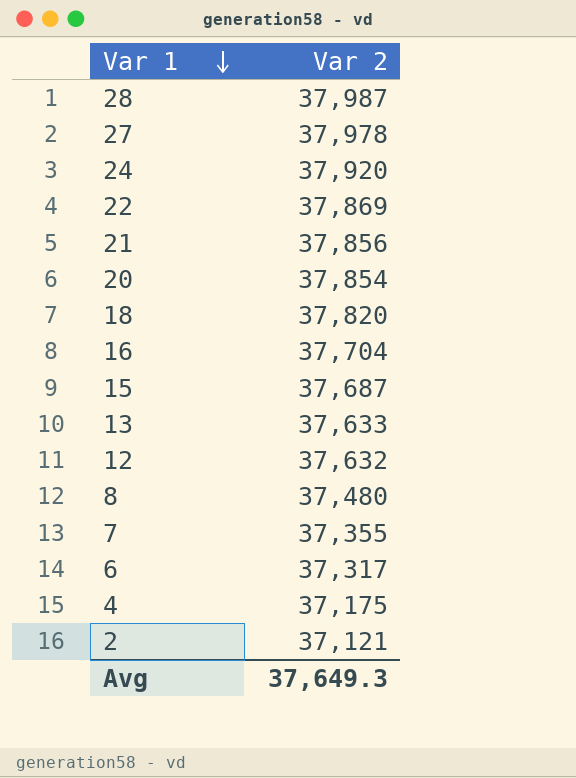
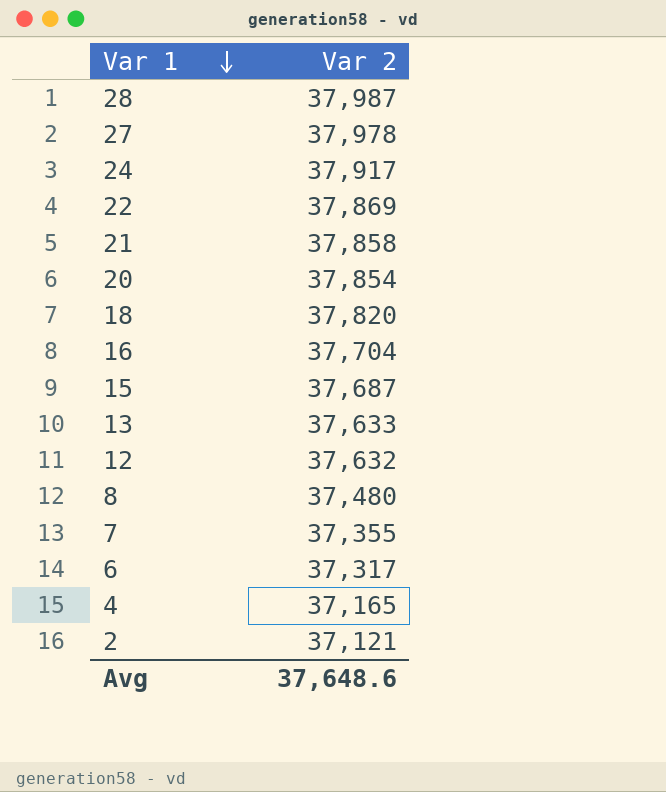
24 | Var 2: 37,920 -> 37,917
21 | Var 2: 37,856 -> 37,858
4 | Var 2: 37,175 -> 37,165
Avg | Var 2: 37,649.3 -> 37,648.6

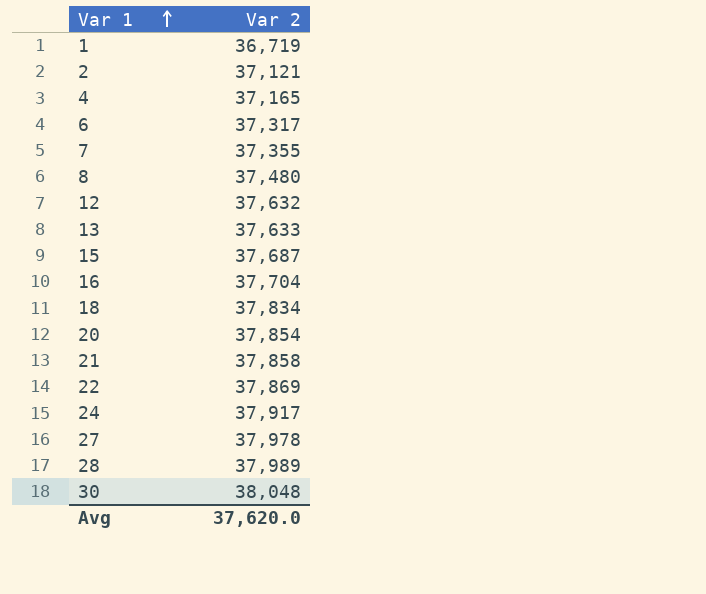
row order: Var 1 descending -> Var 1 ascending
row 1: none -> 36,719
18 | Var 2: 37,820 -> 37,834
28 | Var 2: 37,987 -> 37,989
row 30: none -> 38,048
Avg | Var 2: 37,648.6 -> 37,620.0

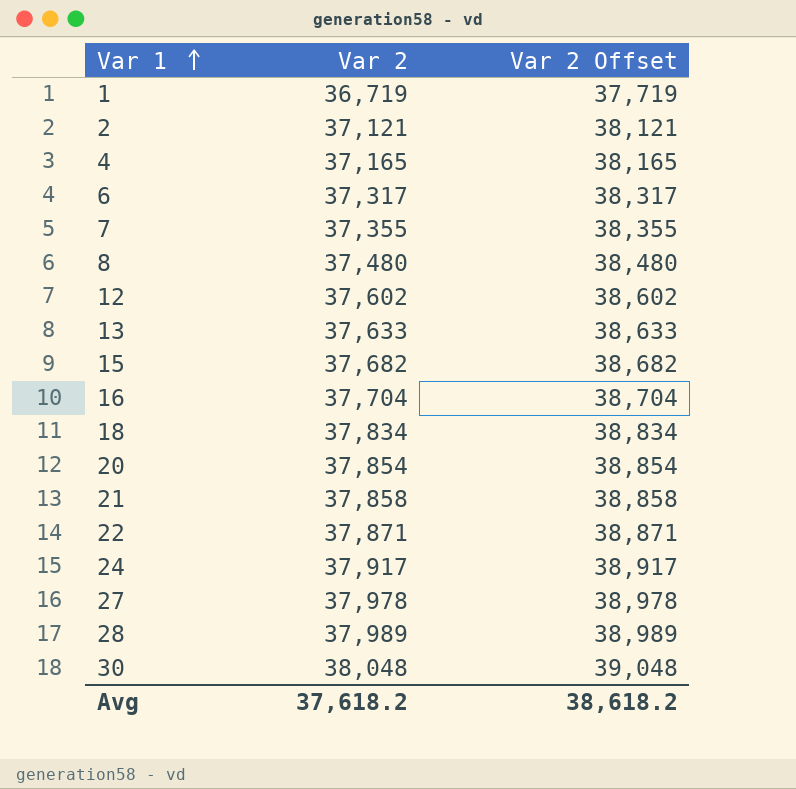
column Var 2 Offset | formula: none -> [Var 2] + 1000
12 | Var 2: 37,632 -> 37,602
15 | Var 2: 37,687 -> 37,682
22 | Var 2: 37,869 -> 37,871
Avg | Var 2: 37,620.0 -> 37,618.2

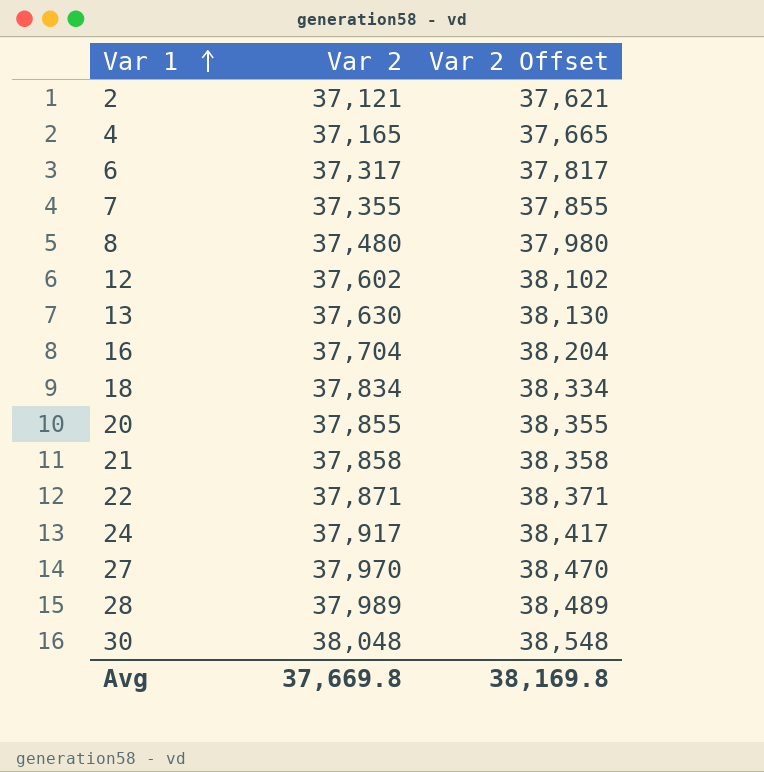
column Var 2 Offset | formula: [Var 2] + 1000 -> [Var 2] + 500
row 1: 36,719 | 37,719 -> none
row 15: 37,682 | 38,682 -> none
13 | Var 2: 37,633 -> 37,630
20 | Var 2: 37,854 -> 37,855
27 | Var 2: 37,978 -> 37,970
Avg | Var 2: 37,618.2 -> 37,669.8
Avg | Var 2 Offset: 38,618.2 -> 38,169.8

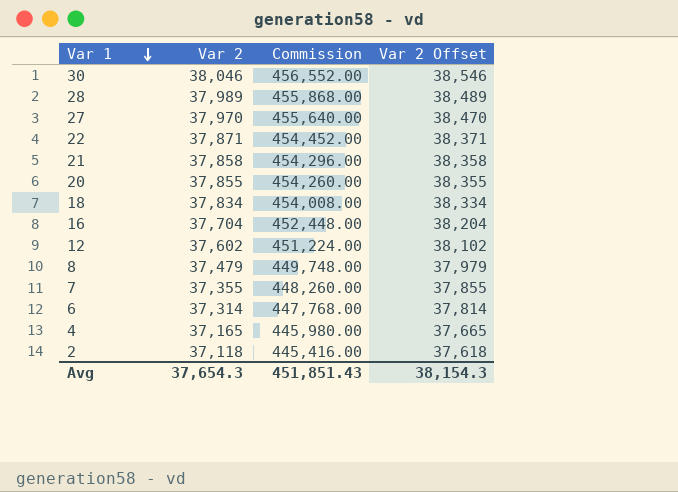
row order: Var 1 ascending -> Var 1 descending
column Commission | formula: none -> [Var 2] * 12
row 13: 37,630 | 38,130 -> none
row 24: 37,917 | 38,417 -> none
30 | Var 2: 38,048 -> 38,046
30 | Var 2 Offset: 38,548 -> 38,546
8 | Var 2: 37,480 -> 37,479
8 | Var 2 Offset: 37,980 -> 37,979
6 | Var 2: 37,317 -> 37,314
6 | Var 2 Offset: 37,817 -> 37,814
2 | Var 2: 37,121 -> 37,118
2 | Var 2 Offset: 37,621 -> 37,618
Avg | Var 2: 37,669.8 -> 37,654.3
Avg | Var 2 Offset: 38,169.8 -> 38,154.3

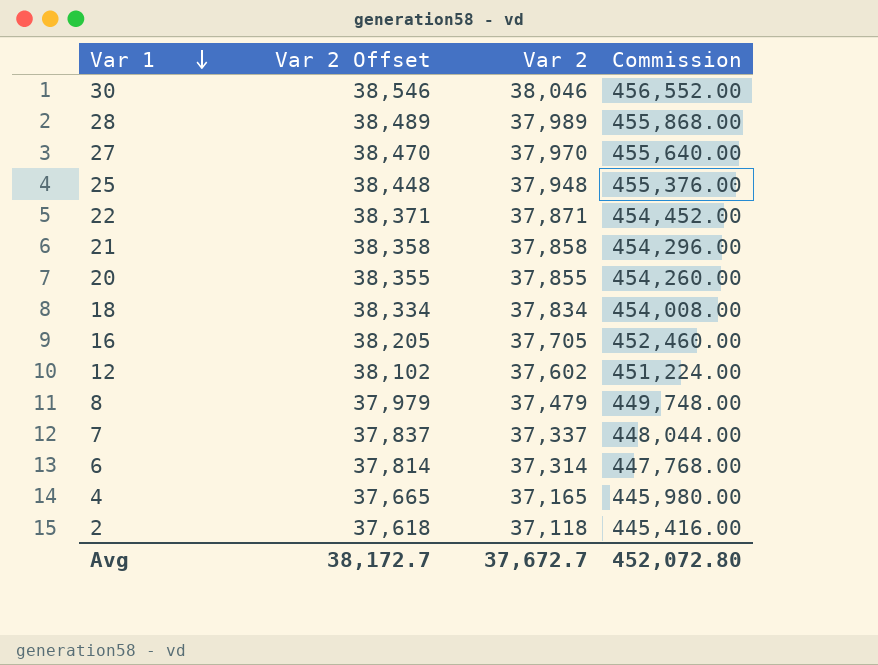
column Var 2 Offset | position: 4 -> 2
row 25: none -> 38,448 | 37,948 | 455,376.00
16 | Var 2 Offset: 38,204 -> 38,205
16 | Var 2: 37,704 -> 37,705
16 | Commission: 452,448.00 -> 452,460.00
7 | Var 2 Offset: 37,855 -> 37,837
7 | Var 2: 37,355 -> 37,337
7 | Commission: 448,260.00 -> 448,044.00
Avg | Var 2 Offset: 38,154.3 -> 38,172.7
Avg | Var 2: 37,654.3 -> 37,672.7
Avg | Commission: 451,851.43 -> 452,072.80

